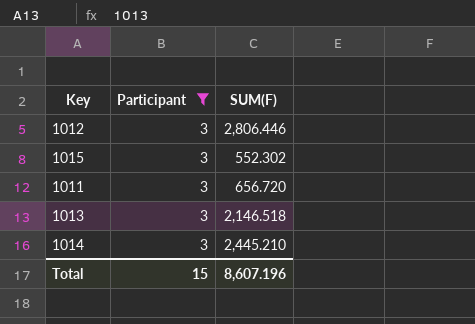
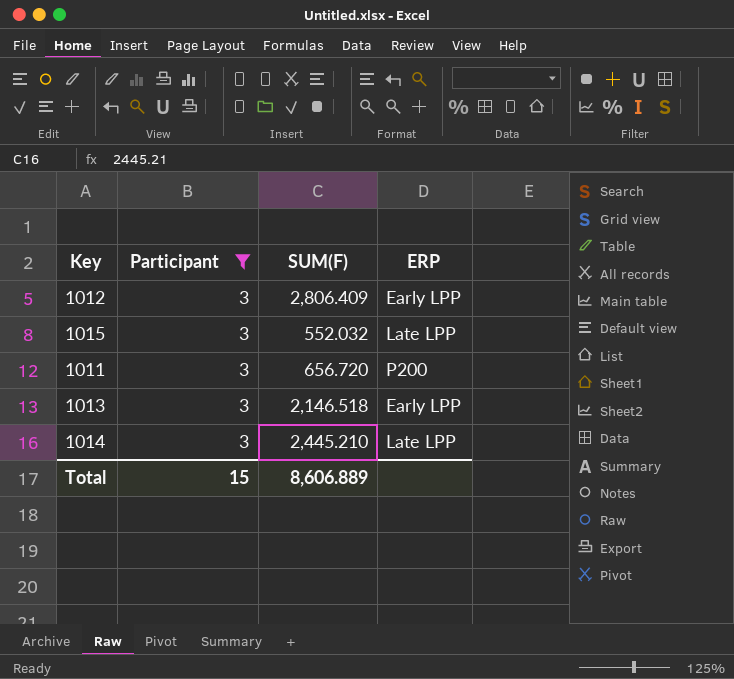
column ERP | position: none -> 4
1012 | SUM(F): 2,806.446 -> 2,806.409
1015 | SUM(F): 552.302 -> 552.032
Total | SUM(F): 8,607.196 -> 8,606.889

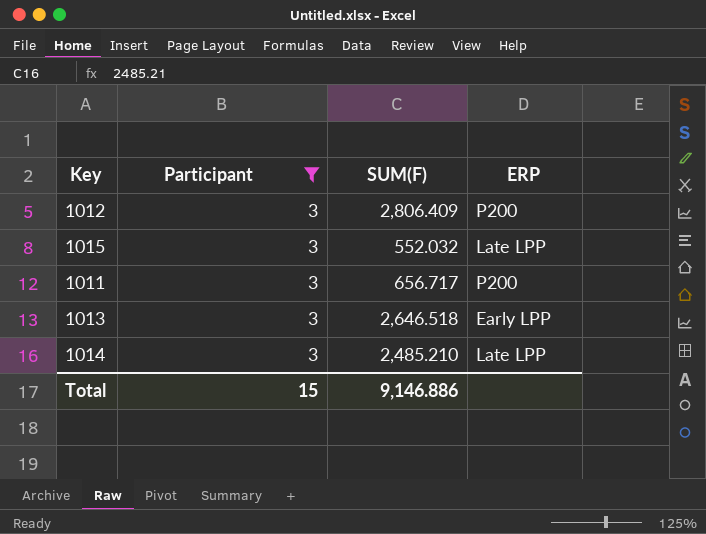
1012 | ERP: Early LPP -> P200
1011 | SUM(F): 656.720 -> 656.717
1013 | SUM(F): 2,146.518 -> 2,646.518
1014 | SUM(F): 2,445.210 -> 2,485.210
Total | SUM(F): 8,606.889 -> 9,146.886

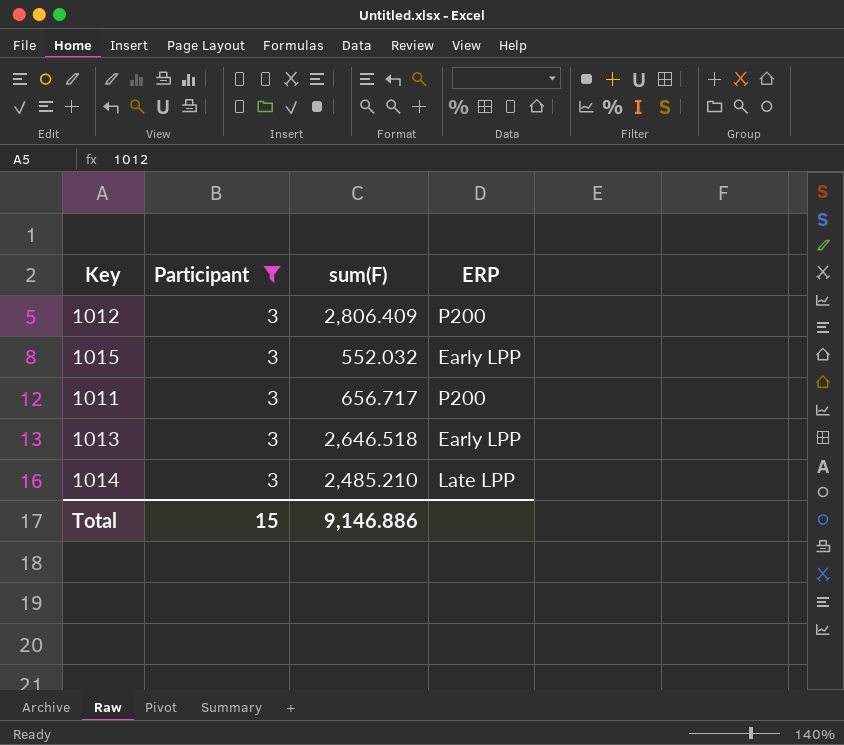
column name: SUM(F) -> sum(F)
1015 | ERP: Late LPP -> Early LPP

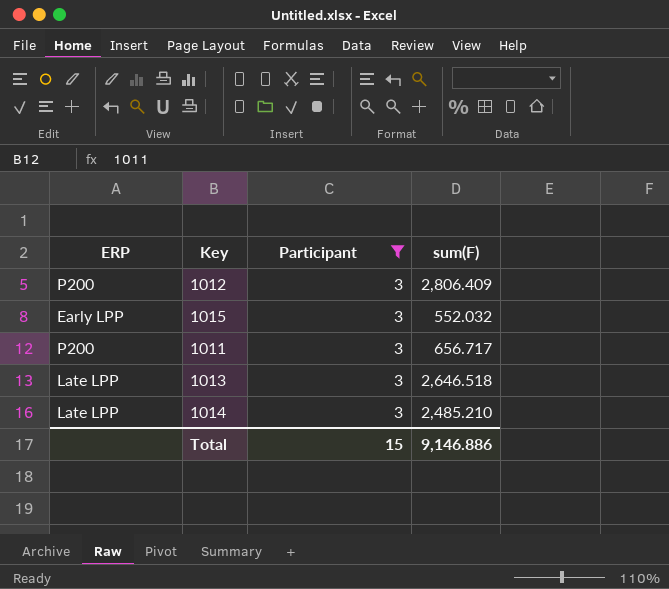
column ERP | position: 4 -> 1
1013 | ERP: Early LPP -> Late LPP

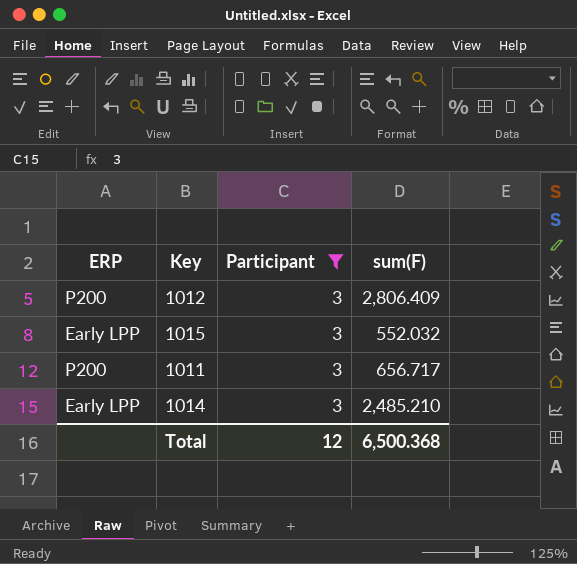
row 1013: Late LPP | 3 | 2,646.518 -> none
1014 | ERP: Late LPP -> Early LPP
Total | Participant: 15 -> 12
Total | sum(F): 9,146.886 -> 6,500.368

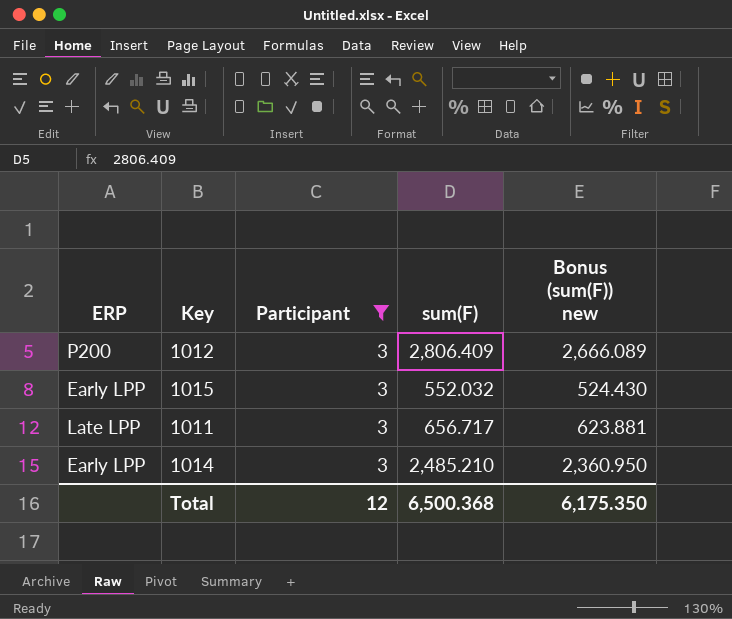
column Bonus (sum(F)) new | formula: none -> [sum(F)] * 0.95
1011 | ERP: P200 -> Late LPP

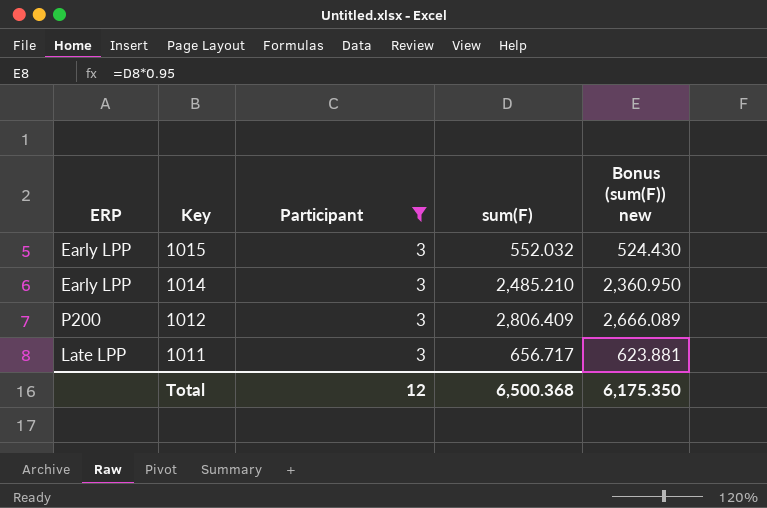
row order: none -> Key descending

